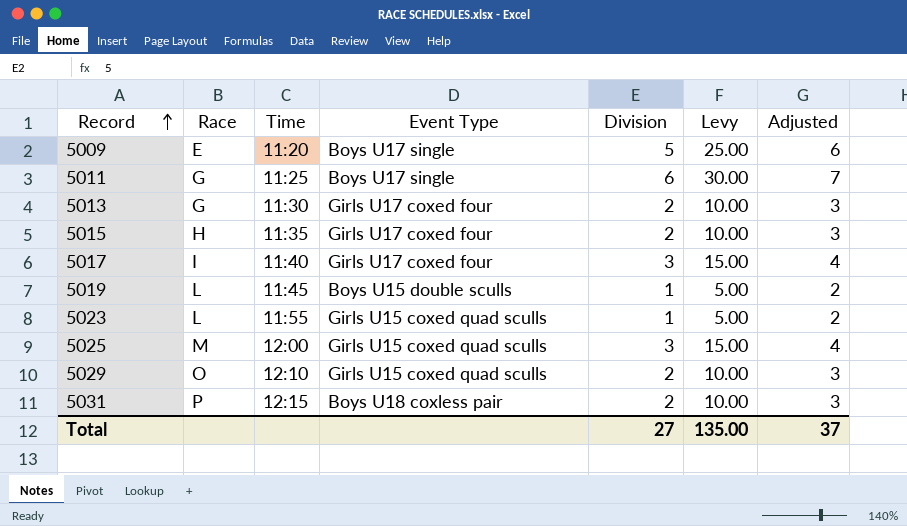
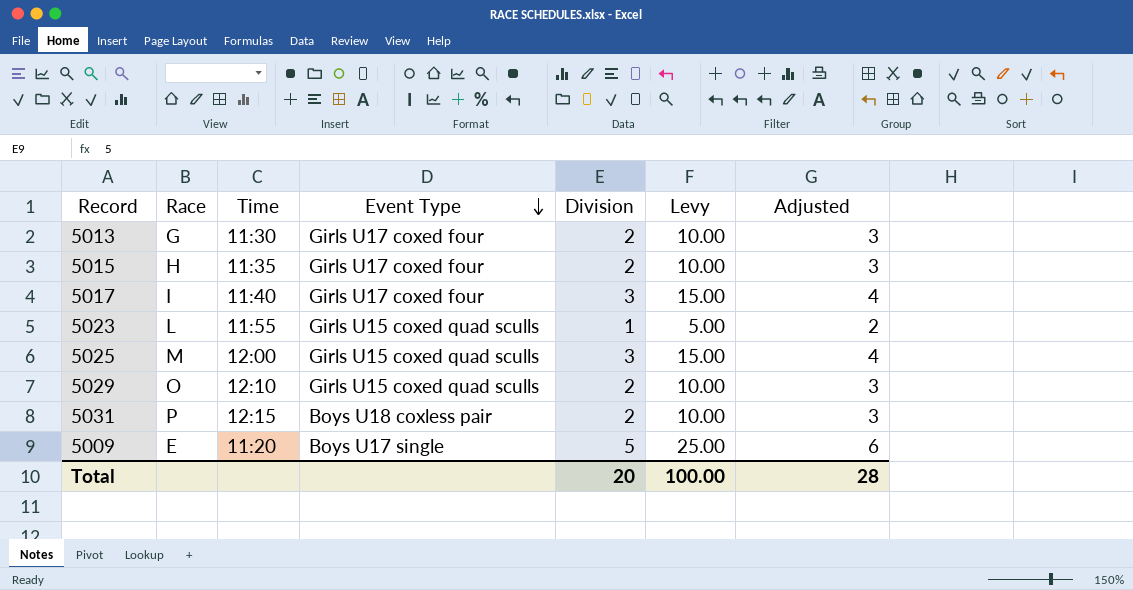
row order: Record ascending -> Event Type descending
row 5011: G | 11:25 | Boys U17 single | 6 | 30.00 | 7 -> none
row 5019: L | 11:45 | Boys U15 double sculls | 1 | 5.00 | 2 -> none
Total | Division: 27 -> 20
Total | Levy: 135.00 -> 100.00
Total | Adjusted: 37 -> 28

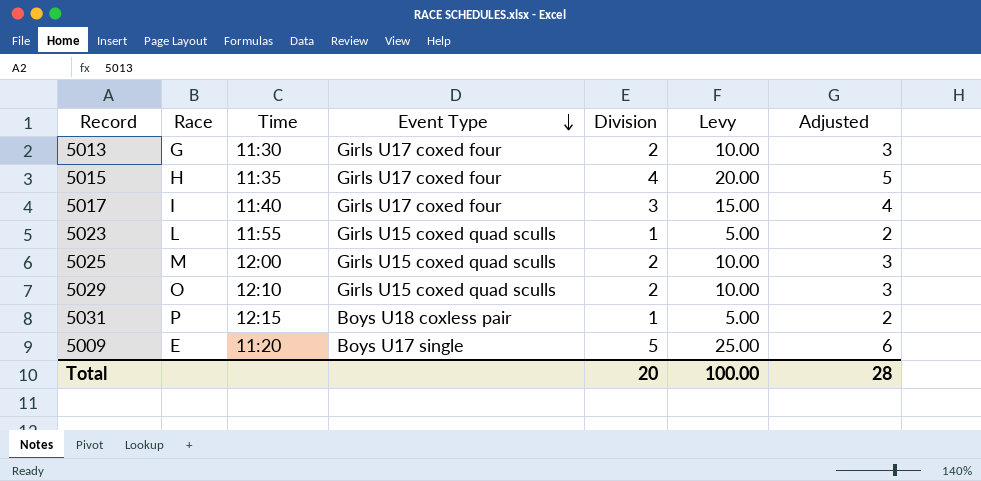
5015 | Division: 2 -> 4
5015 | Levy: 10.00 -> 20.00
5015 | Adjusted: 3 -> 5
5025 | Division: 3 -> 2
5025 | Levy: 15.00 -> 10.00
5025 | Adjusted: 4 -> 3
5031 | Division: 2 -> 1
5031 | Levy: 10.00 -> 5.00
5031 | Adjusted: 3 -> 2

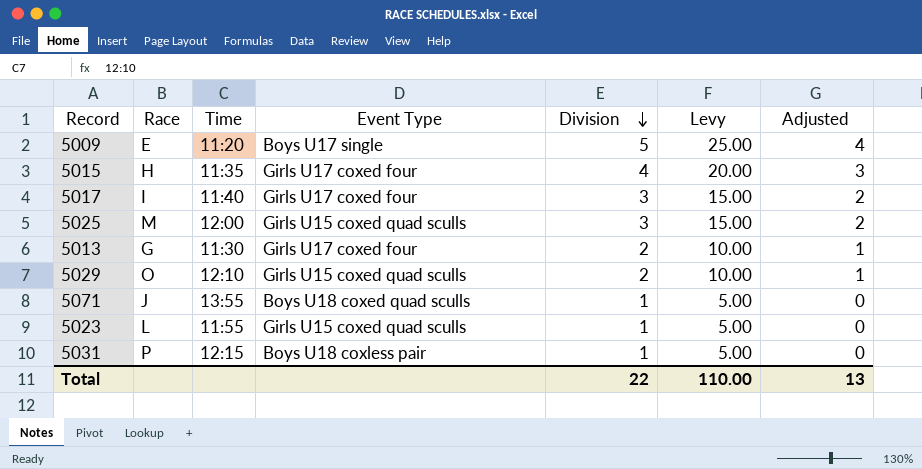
row order: Event Type descending -> Division descending
column Adjusted | formula: [Division] + 1 -> [Division] - 1
5025 | Division: 2 -> 3
5025 | Levy: 10.00 -> 15.00
row 5071: none -> J | 13:55 | Boys U18 coxed quad sculls | 1 | 5.00 | 0
Total | Division: 20 -> 22
Total | Levy: 100.00 -> 110.00
Total | Adjusted: 28 -> 13

